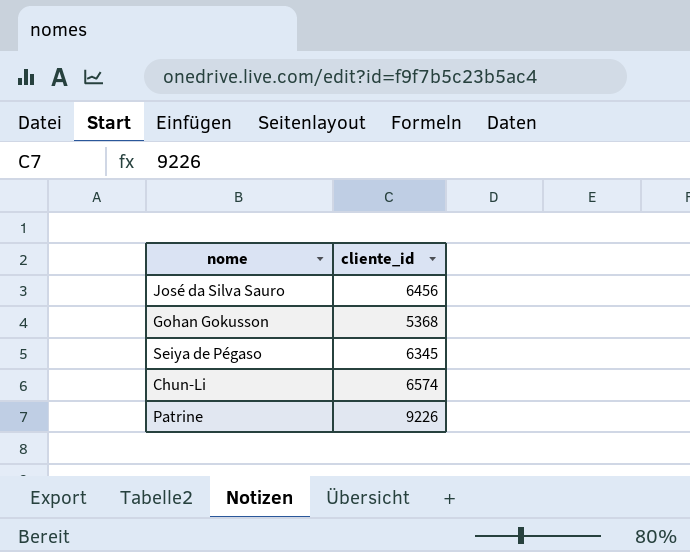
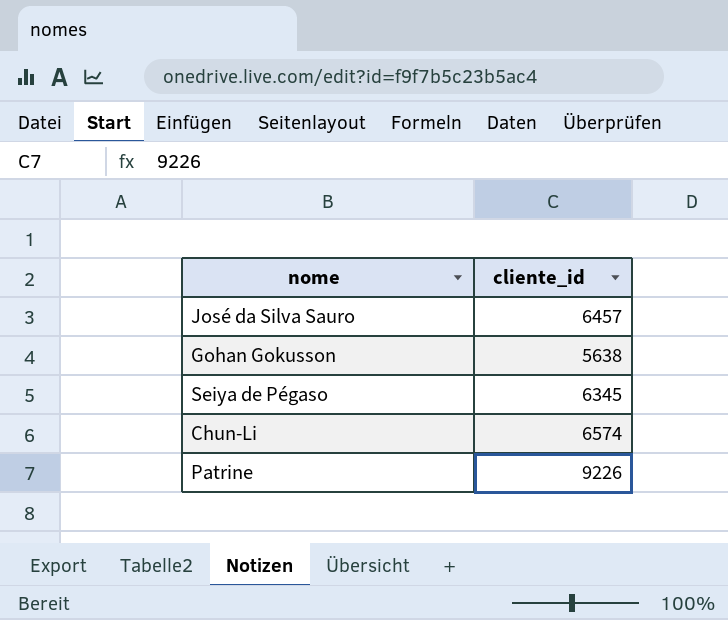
José da Silva Sauro | cliente_id: 6456 -> 6457
Gohan Gokusson | cliente_id: 5368 -> 5638

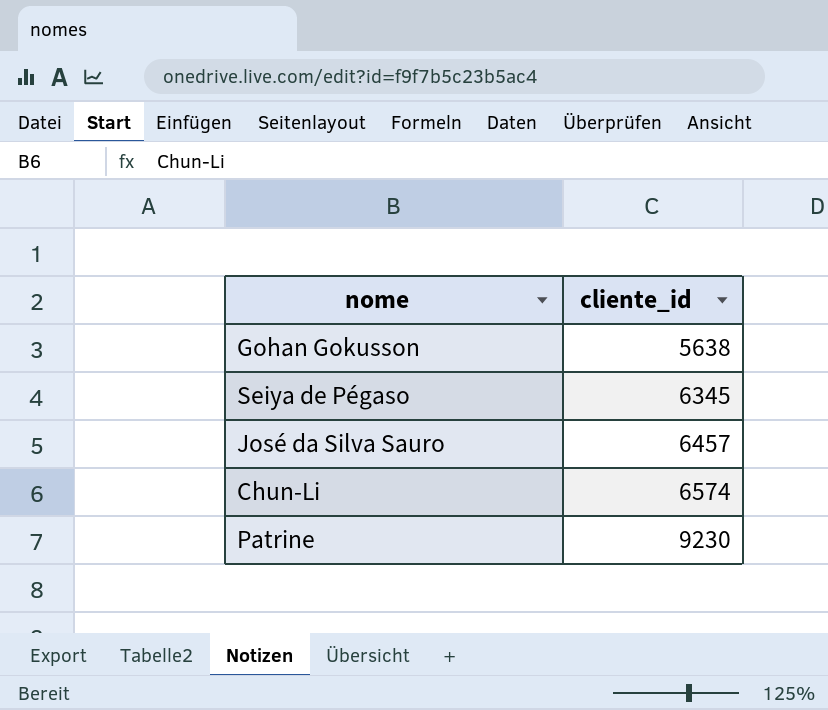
row order: none -> cliente_id ascending
Patrine | cliente_id: 9226 -> 9230

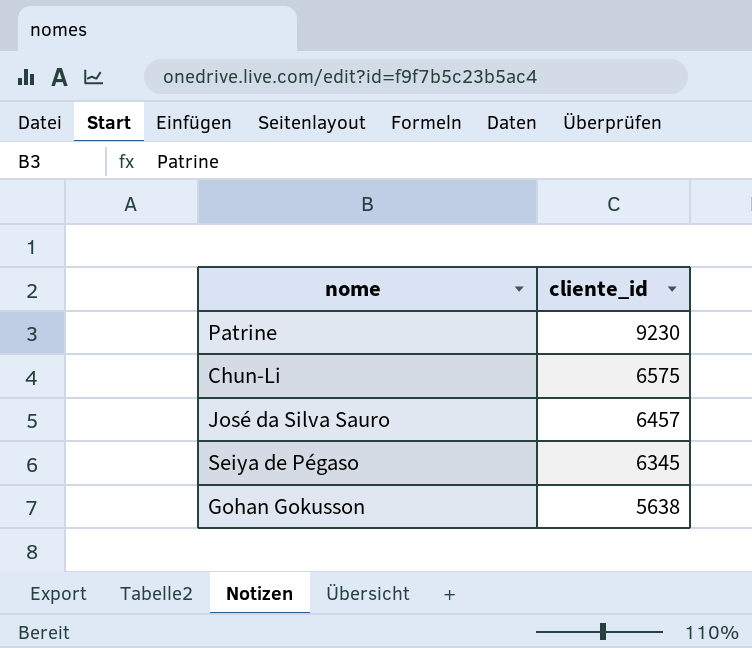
row order: cliente_id ascending -> cliente_id descending
Chun-Li | cliente_id: 6574 -> 6575

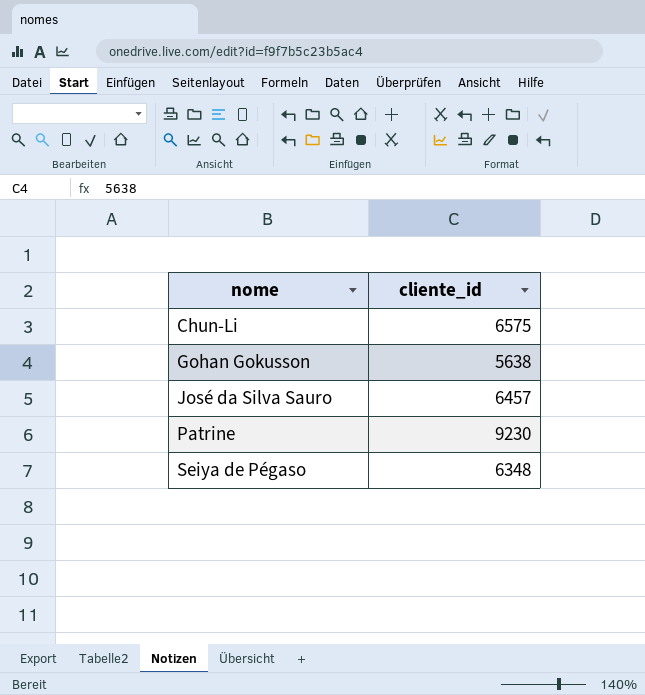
row order: cliente_id descending -> nome ascending
Seiya de Pégaso | cliente_id: 6345 -> 6348

